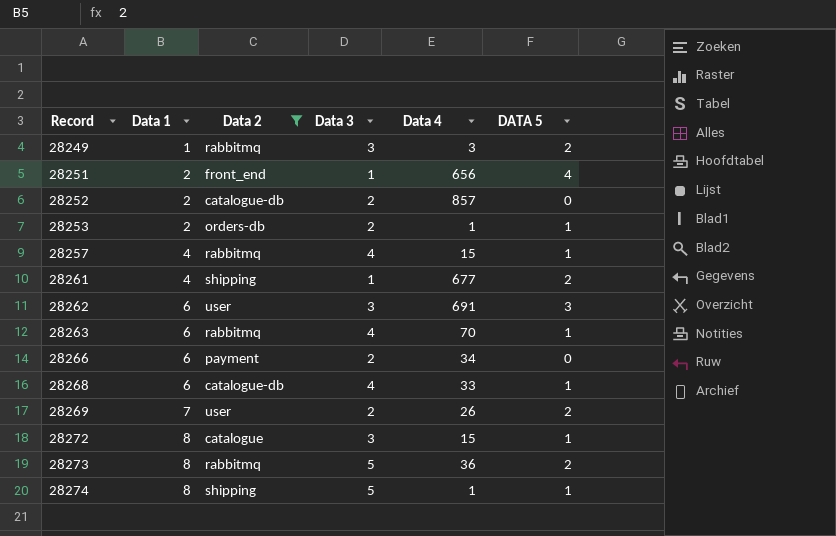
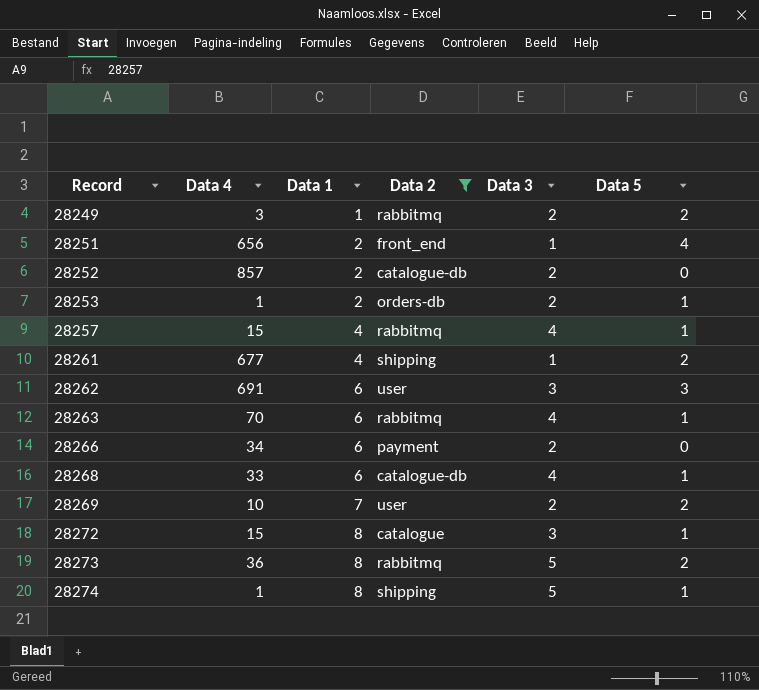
column Data 4 | position: 5 -> 2
column name: DATA 5 -> Data 5
28249 | Data 3: 3 -> 2
28269 | Data 4: 26 -> 10

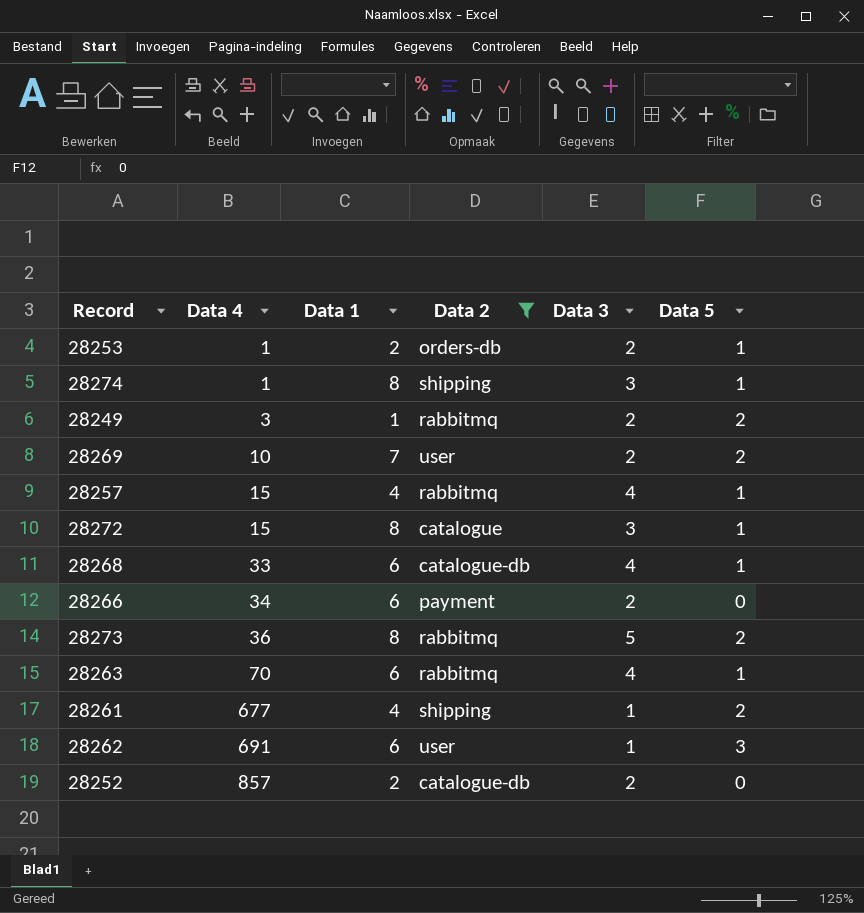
row order: Record ascending -> Data 4 ascending
row 28251: 656 | 2 | front_end | 1 | 4 -> none
28274 | Data 3: 5 -> 3
28262 | Data 3: 3 -> 1

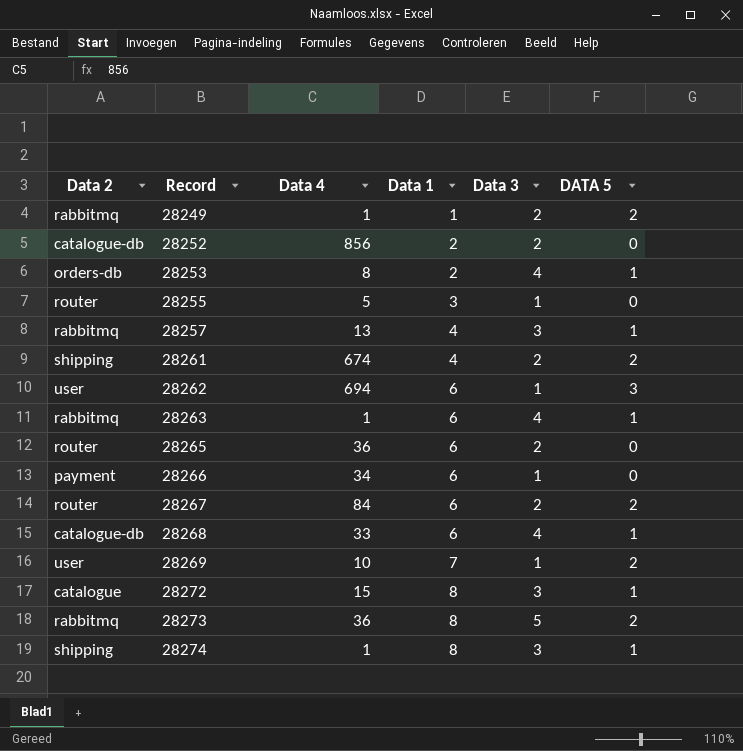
filter: Data 2 != router -> none
row order: Data 4 ascending -> Record ascending
column Data 2 | position: 4 -> 1
column name: Data 5 -> DATA 5
28249 | Data 4: 3 -> 1
28252 | Data 4: 857 -> 856
28253 | Data 4: 1 -> 8
28253 | Data 3: 2 -> 4
28257 | Data 4: 15 -> 13
28257 | Data 3: 4 -> 3
28261 | Data 4: 677 -> 674
28261 | Data 3: 1 -> 2
28262 | Data 4: 691 -> 694
28263 | Data 4: 70 -> 1
28266 | Data 3: 2 -> 1
28269 | Data 3: 2 -> 1

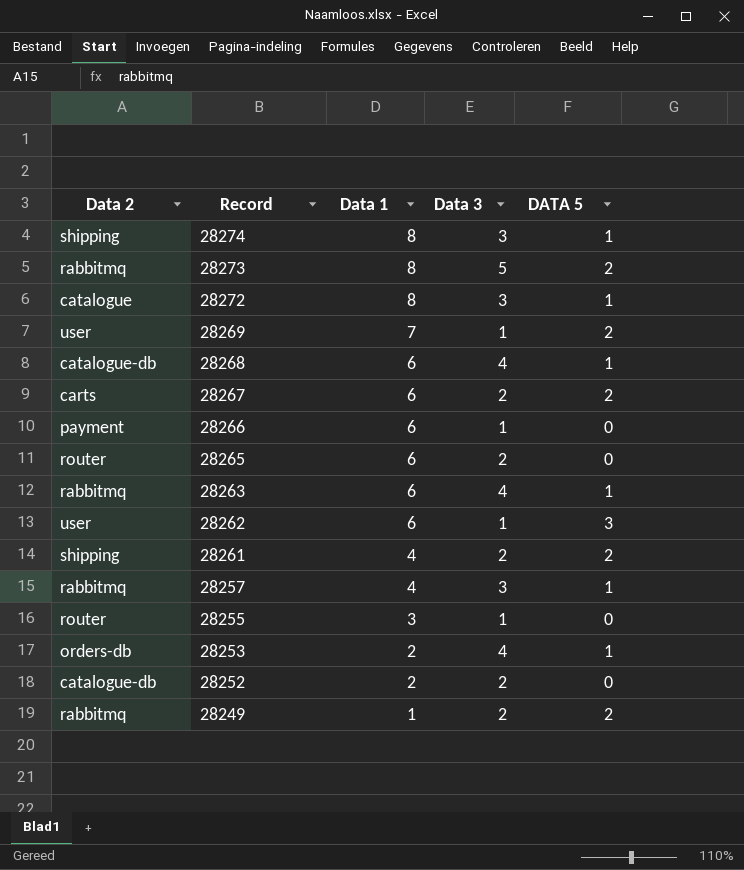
row order: Record ascending -> Record descending
column Data 4 | position: 3 -> none
28267 | Data 2: router -> carts

